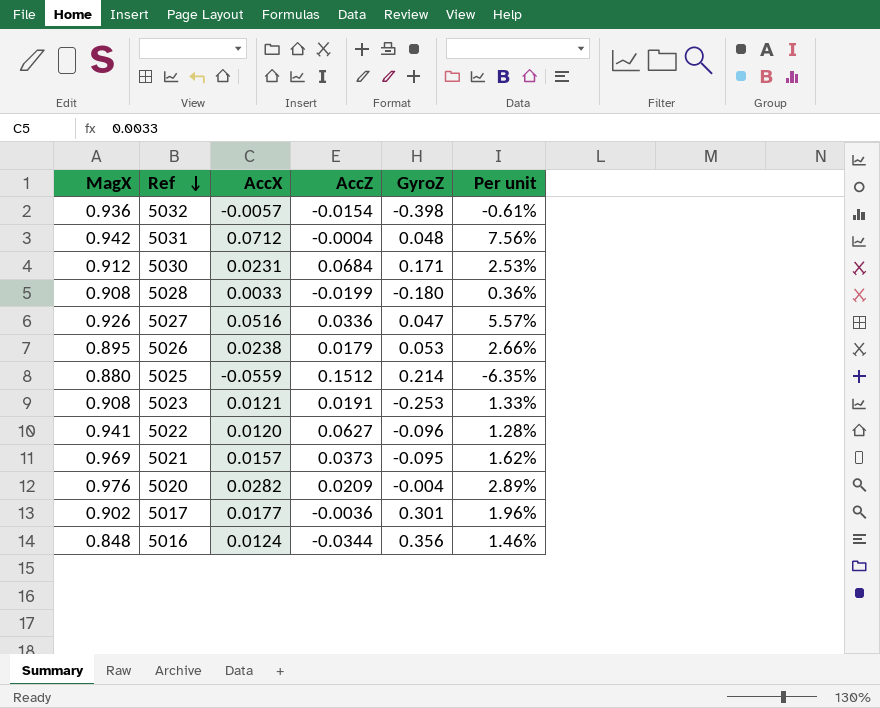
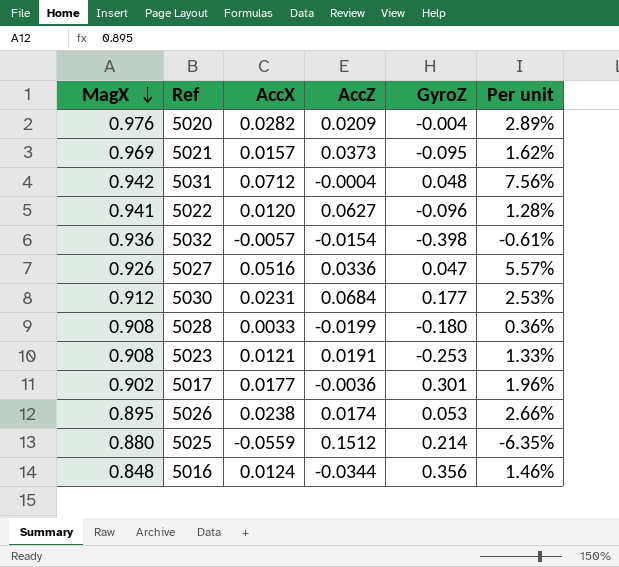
row order: Ref descending -> MagX descending
5030 | GyroZ: 0.171 -> 0.177
5026 | AccZ: 0.0179 -> 0.0174

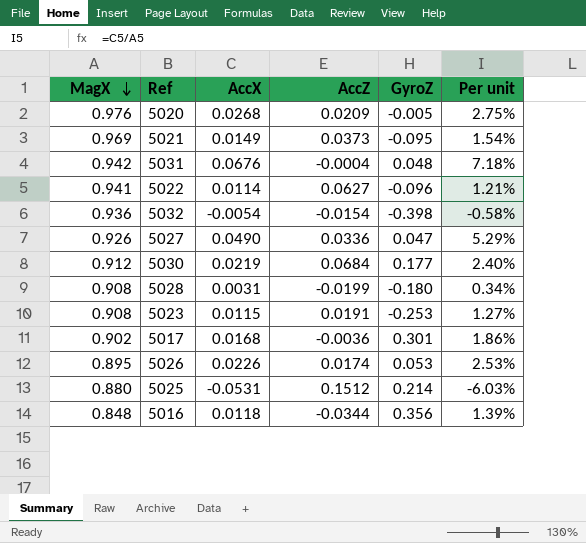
5020 | AccX: 0.0282 -> 0.0268
5020 | GyroZ: -0.004 -> -0.005
5020 | Per unit: 2.89% -> 2.75%
5021 | AccX: 0.0157 -> 0.0149
5021 | Per unit: 1.62% -> 1.54%
5031 | AccX: 0.0712 -> 0.0676
5031 | Per unit: 7.56% -> 7.18%
5022 | AccX: 0.0120 -> 0.0114
5022 | Per unit: 1.28% -> 1.21%
5032 | AccX: -0.0057 -> -0.0054
5032 | Per unit: -0.61% -> -0.58%
5027 | AccX: 0.0516 -> 0.0490
5027 | Per unit: 5.57% -> 5.29%
5030 | AccX: 0.0231 -> 0.0219
5030 | Per unit: 2.53% -> 2.40%
5028 | AccX: 0.0033 -> 0.0031
5028 | Per unit: 0.36% -> 0.34%
5023 | AccX: 0.0121 -> 0.0115
5023 | Per unit: 1.33% -> 1.27%
5017 | AccX: 0.0177 -> 0.0168
5017 | Per unit: 1.96% -> 1.86%
5026 | AccX: 0.0238 -> 0.0226
5026 | Per unit: 2.66% -> 2.53%
5025 | AccX: -0.0559 -> -0.0531
5025 | Per unit: -6.35% -> -6.03%
5016 | AccX: 0.0124 -> 0.0118
5016 | Per unit: 1.46% -> 1.39%

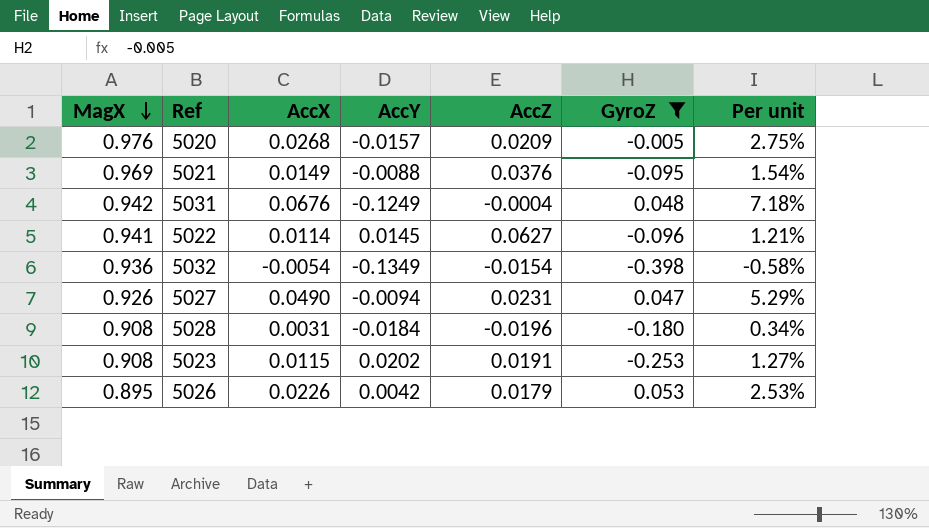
filter: none -> GyroZ <= 0.053
column AccY | position: none -> 4
5021 | AccZ: 0.0373 -> 0.0376
5027 | AccZ: 0.0336 -> 0.0231
5028 | AccZ: -0.0199 -> -0.0196
5026 | AccZ: 0.0174 -> 0.0179

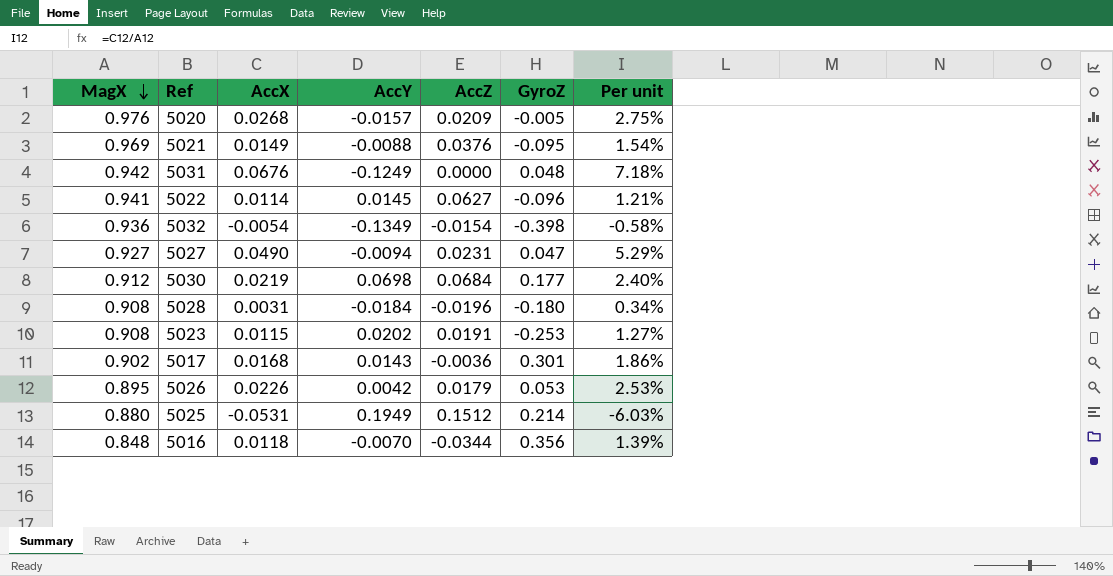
filter: GyroZ <= 0.053 -> none
5031 | AccZ: -0.0004 -> 0.0000
5027 | MagX: 0.926 -> 0.927

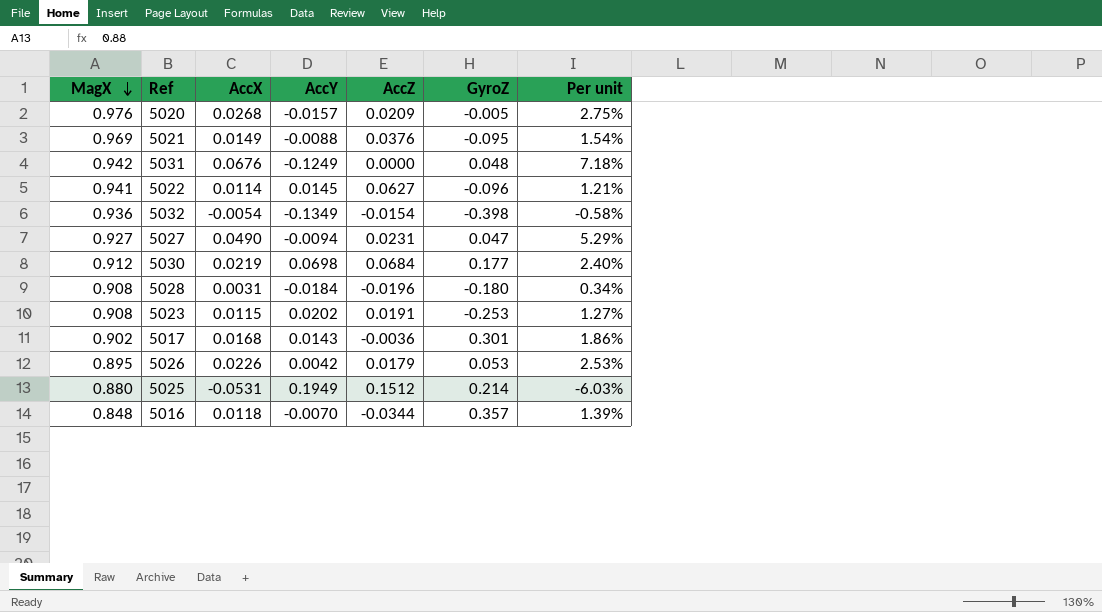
5016 | GyroZ: 0.356 -> 0.357

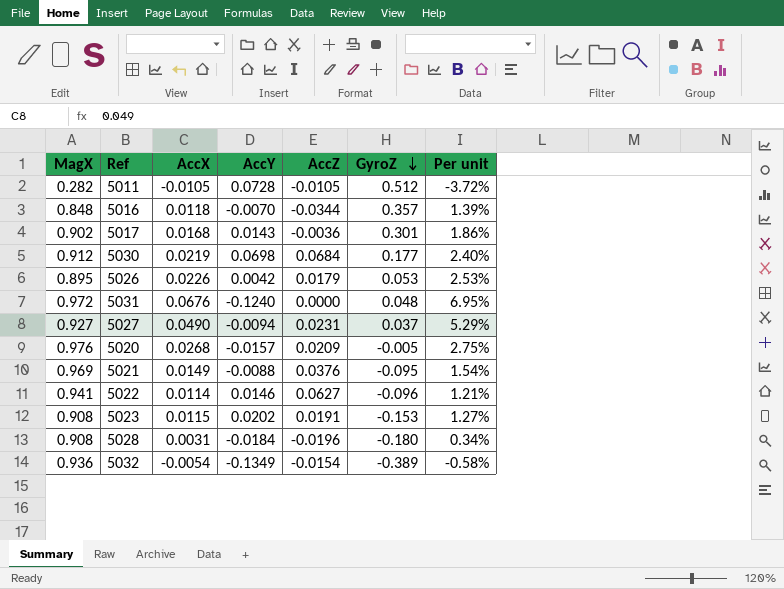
row order: MagX descending -> GyroZ descending
row 5025: 0.880 | -0.0531 | 0.1949 | 0.1512 | 0.214 | -6.03% -> none
row 5011: none -> 0.282 | -0.0105 | 0.0728 | -0.0105 | 0.512 | -3.72%
5031 | MagX: 0.942 -> 0.972
5031 | AccY: -0.1249 -> -0.1240
5031 | Per unit: 7.18% -> 6.95%
5027 | GyroZ: 0.047 -> 0.037
5022 | AccY: 0.0145 -> 0.0146
5023 | GyroZ: -0.253 -> -0.153
5032 | GyroZ: -0.398 -> -0.389

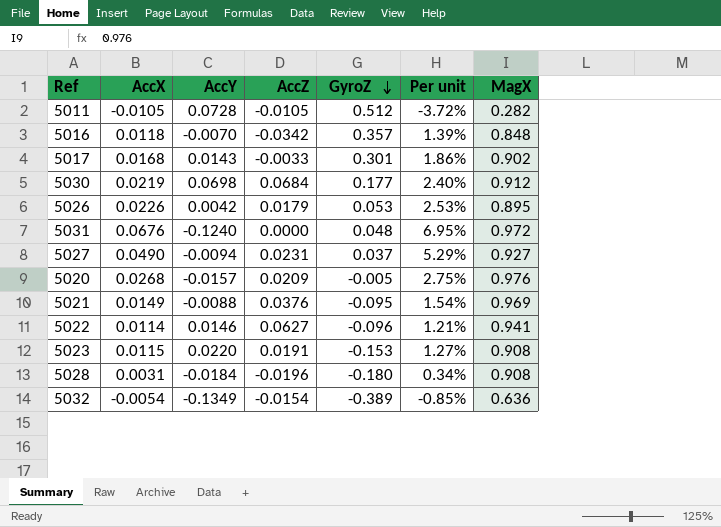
column MagX | position: 1 -> 7
5016 | AccZ: -0.0344 -> -0.0342
5017 | AccZ: -0.0036 -> -0.0033
5023 | AccY: 0.0202 -> 0.0220
5032 | Per unit: -0.58% -> -0.85%
5032 | MagX: 0.936 -> 0.636

